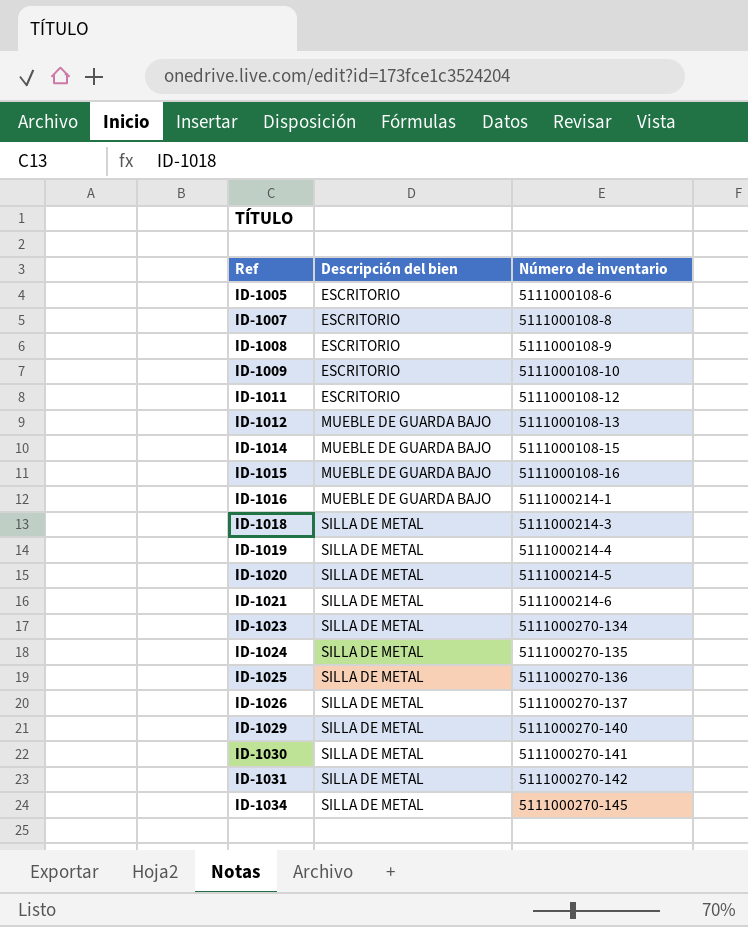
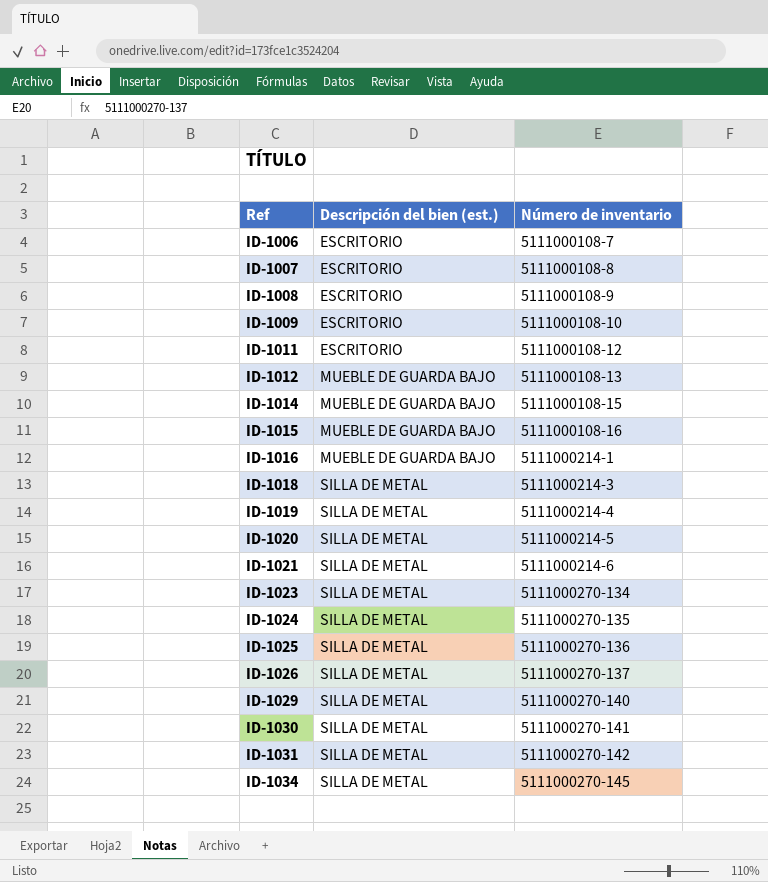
column name: Descripción del bien -> Descripción del bien (est.)
row ID-1005: ESCRITORIO | 5111000108-6 -> none
row ID-1006: none -> ESCRITORIO | 5111000108-7

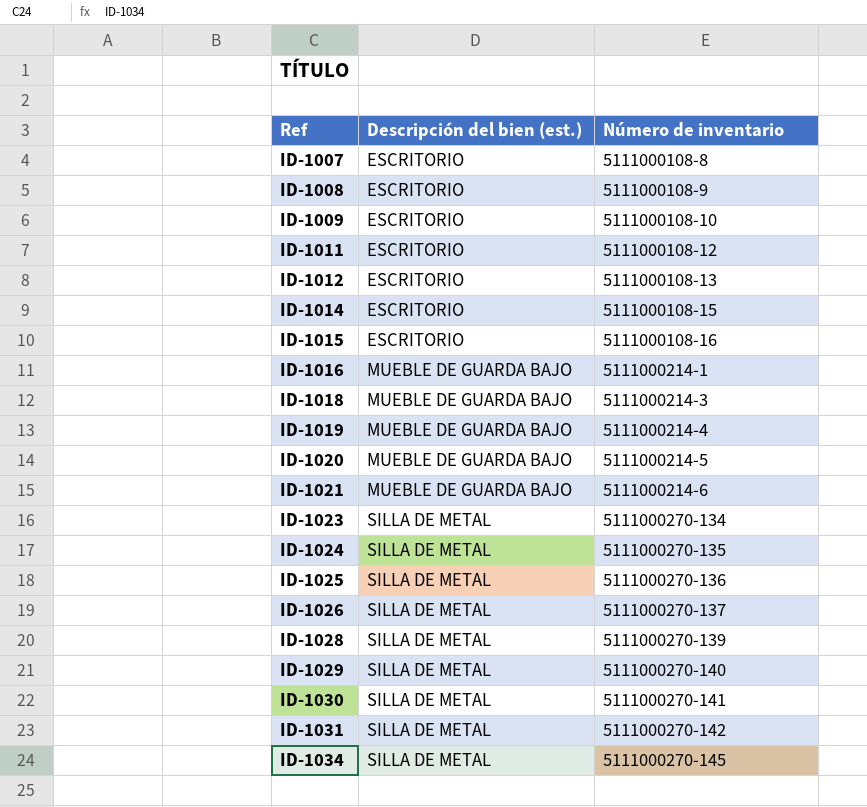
row ID-1006: ESCRITORIO | 5111000108-7 -> none
ID-1012 | Descripción del bien (est.): MUEBLE DE GUARDA BAJO -> ESCRITORIO
ID-1014 | Descripción del bien (est.): MUEBLE DE GUARDA BAJO -> ESCRITORIO
ID-1015 | Descripción del bien (est.): MUEBLE DE GUARDA BAJO -> ESCRITORIO
ID-1018 | Descripción del bien (est.): SILLA DE METAL -> MUEBLE DE GUARDA BAJO
ID-1019 | Descripción del bien (est.): SILLA DE METAL -> MUEBLE DE GUARDA BAJO
ID-1020 | Descripción del bien (est.): SILLA DE METAL -> MUEBLE DE GUARDA BAJO
ID-1021 | Descripción del bien (est.): SILLA DE METAL -> MUEBLE DE GUARDA BAJO
row ID-1028: none -> SILLA DE METAL | 5111000270-139

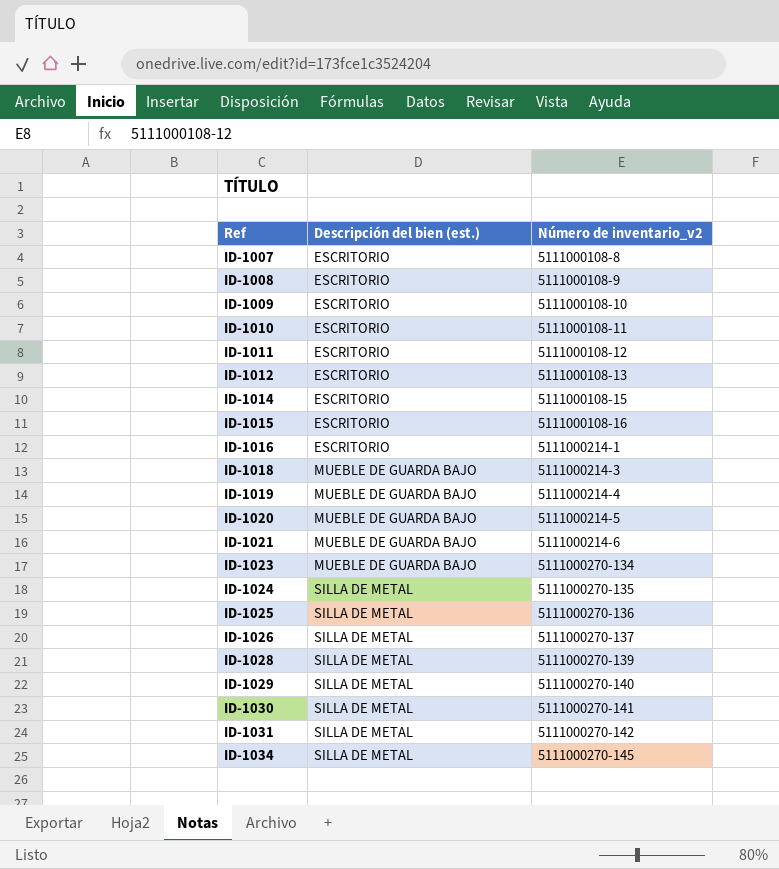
column name: Número de inventario -> Número de inventario_v2
row ID-1010: none -> ESCRITORIO | 5111000108-11
ID-1016 | Descripción del bien (est.): MUEBLE DE GUARDA BAJO -> ESCRITORIO
ID-1023 | Descripción del bien (est.): SILLA DE METAL -> MUEBLE DE GUARDA BAJO

